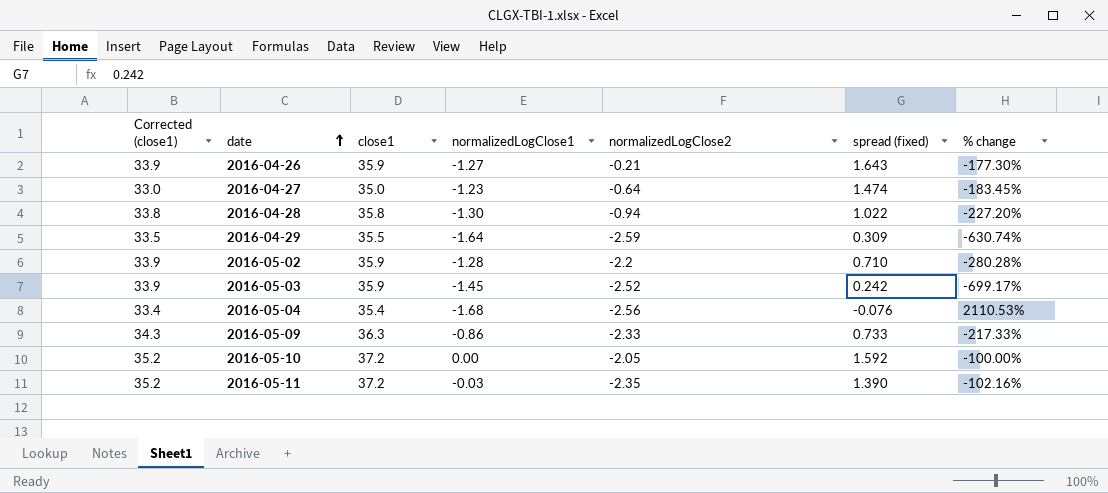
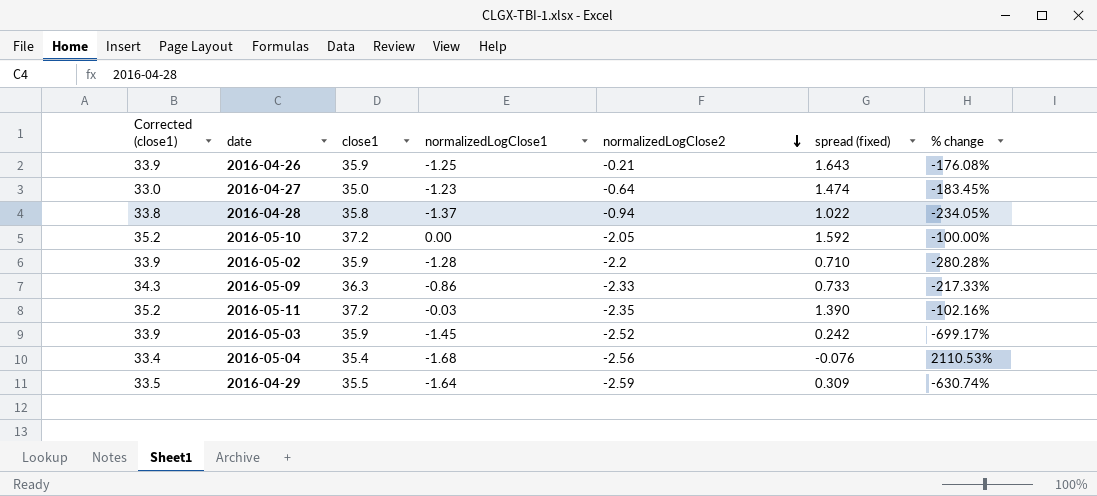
row order: date ascending -> normalizedLogClose2 descending
2016-04-26 | normalizedLogClose1: -1.27 -> -1.25
2016-04-26 | % change: -177.30% -> -176.08%
2016-04-28 | normalizedLogClose1: -1.30 -> -1.37
2016-04-28 | % change: -227.20% -> -234.05%

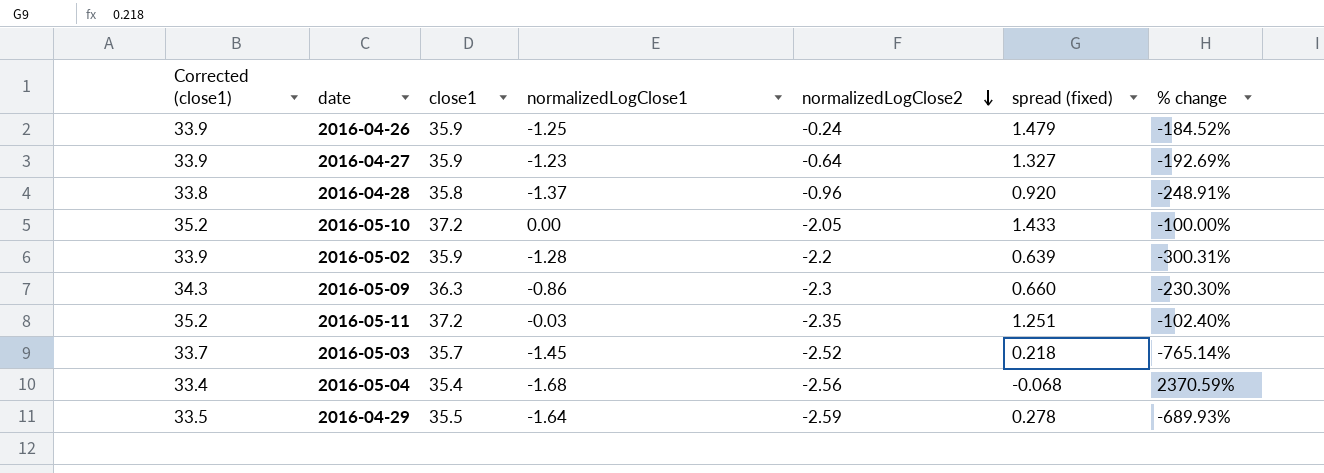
2016-04-26 | normalizedLogClose2: -0.21 -> -0.24
2016-04-26 | spread (fixed): 1.643 -> 1.479
2016-04-26 | % change: -176.08% -> -184.52%
2016-04-27 | Corrected (close1): 33.0 -> 33.9
2016-04-27 | close1: 35.0 -> 35.9
2016-04-27 | spread (fixed): 1.474 -> 1.327
2016-04-27 | % change: -183.45% -> -192.69%
2016-04-28 | normalizedLogClose2: -0.94 -> -0.96
2016-04-28 | spread (fixed): 1.022 -> 0.920
2016-04-28 | % change: -234.05% -> -248.91%
2016-05-10 | spread (fixed): 1.592 -> 1.433
2016-05-02 | spread (fixed): 0.710 -> 0.639
2016-05-02 | % change: -280.28% -> -300.31%
2016-05-09 | normalizedLogClose2: -2.33 -> -2.3
2016-05-09 | spread (fixed): 0.733 -> 0.660
2016-05-09 | % change: -217.33% -> -230.30%
2016-05-11 | spread (fixed): 1.390 -> 1.251
2016-05-11 | % change: -102.16% -> -102.40%
2016-05-03 | Corrected (close1): 33.9 -> 33.7
2016-05-03 | close1: 35.9 -> 35.7
2016-05-03 | spread (fixed): 0.242 -> 0.218
2016-05-03 | % change: -699.17% -> -765.14%
2016-05-04 | spread (fixed): -0.076 -> -0.068
2016-05-04 | % change: 2110.53% -> 2370.59%
2016-04-29 | spread (fixed): 0.309 -> 0.278
2016-04-29 | % change: -630.74% -> -689.93%

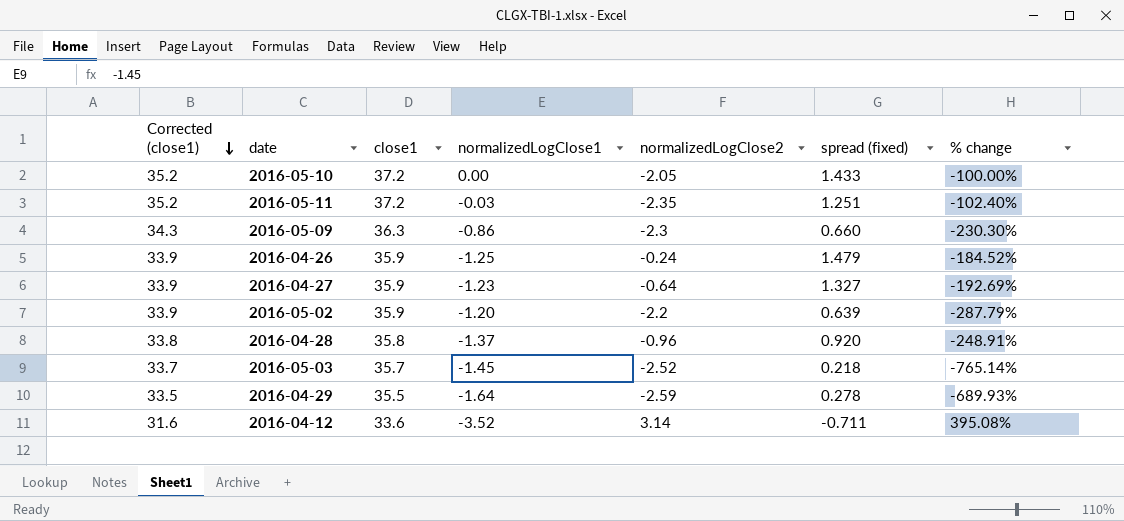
row order: normalizedLogClose2 descending -> Corrected (close1) descending
row 2016-05-04: 33.4 | 35.4 | -1.68 | -2.56 | -0.068 | 2370.59% -> none
2016-05-02 | normalizedLogClose1: -1.28 -> -1.20
2016-05-02 | % change: -300.31% -> -287.79%
row 2016-04-12: none -> 31.6 | 33.6 | -3.52 | 3.14 | -0.711 | 395.08%

